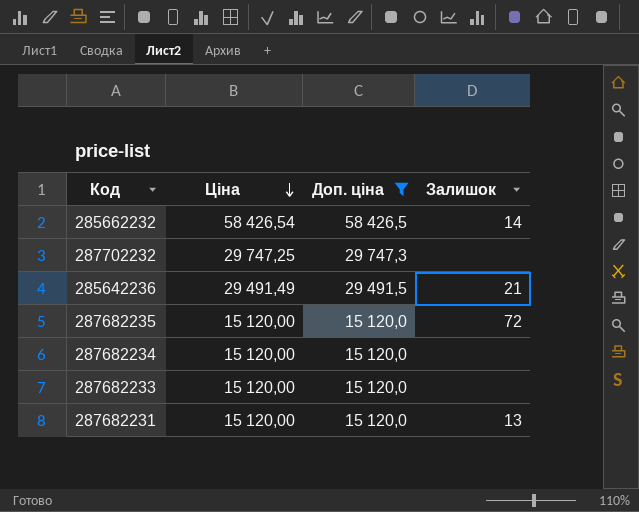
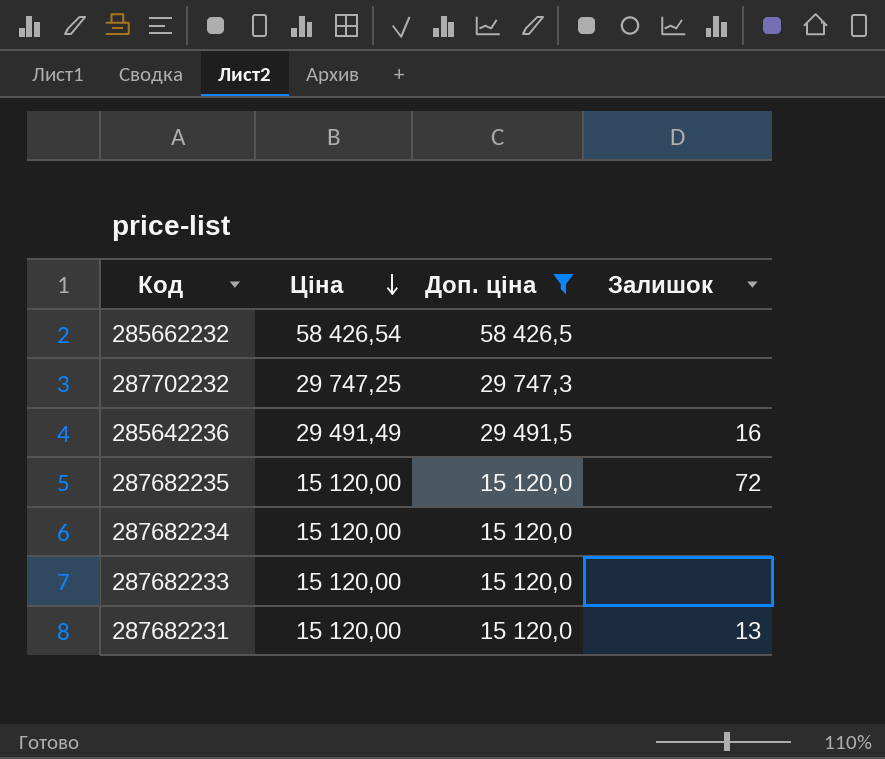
285662232 | Залишок: 14 -> none
285642236 | Залишок: 21 -> 16

